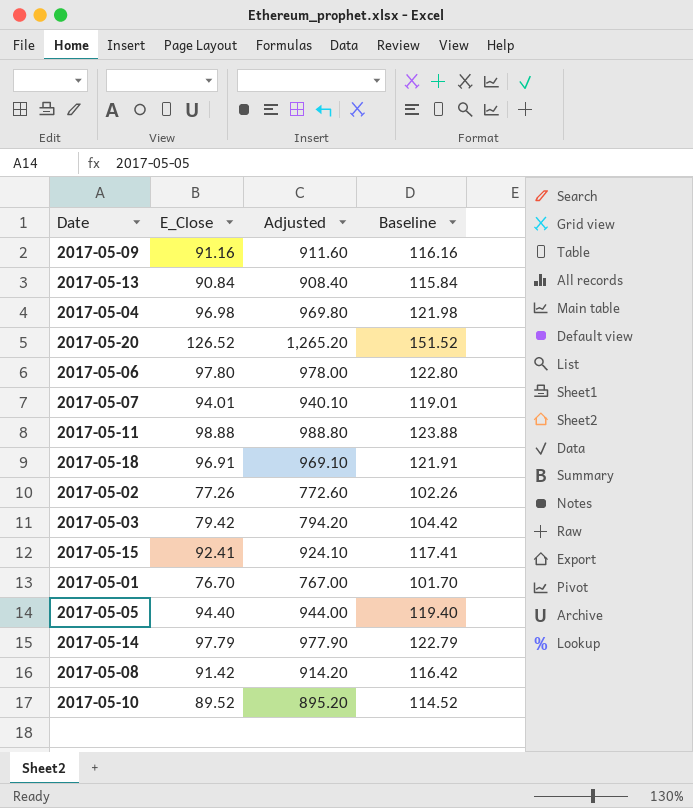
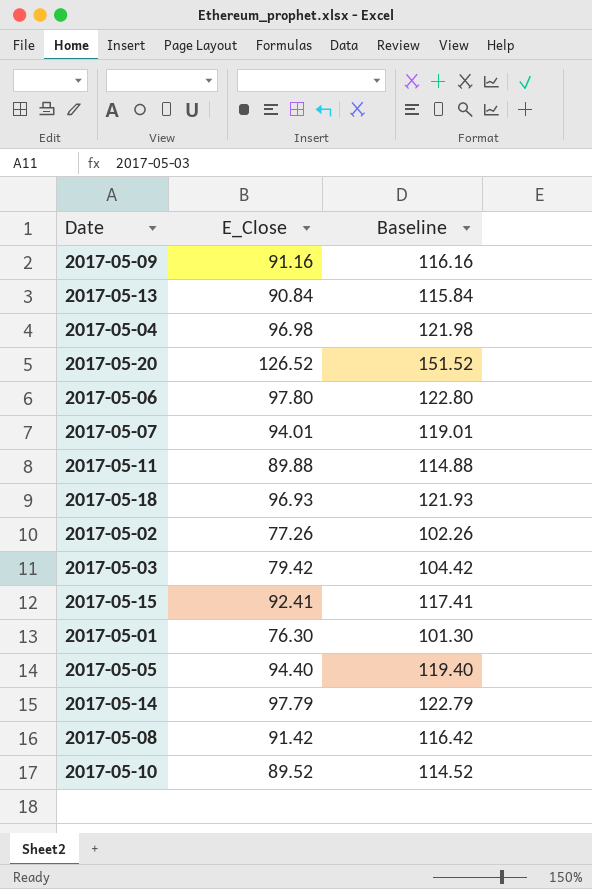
column Adjusted | formula: [E_Close] * 10 -> none
2017-05-11 | E_Close: 98.88 -> 89.88
2017-05-11 | Baseline: 123.88 -> 114.88
2017-05-18 | E_Close: 96.91 -> 96.93
2017-05-18 | Baseline: 121.91 -> 121.93
2017-05-01 | E_Close: 76.70 -> 76.30
2017-05-01 | Baseline: 101.70 -> 101.30

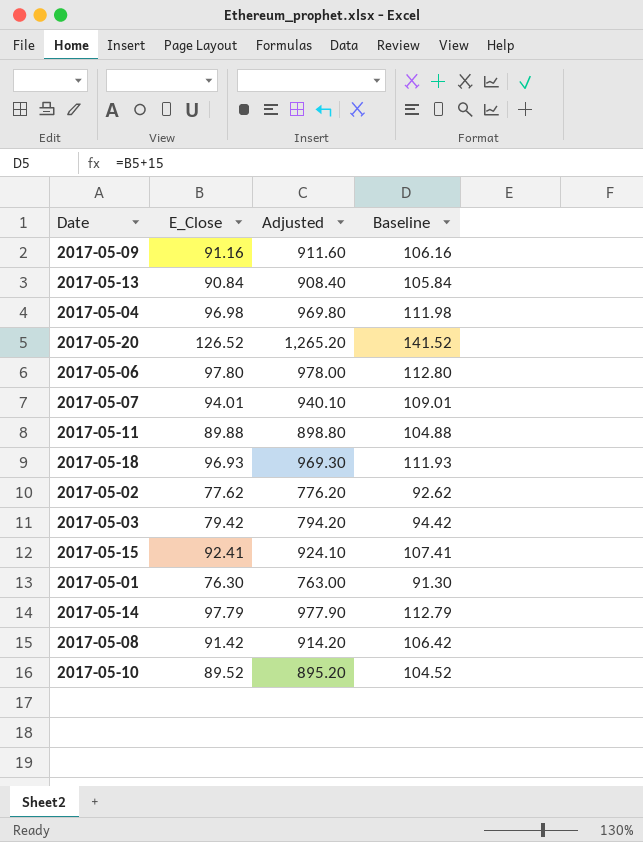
column Adjusted | formula: none -> [E_Close] * 10
column Baseline | formula: [E_Close] + 25 -> [E_Close] + 15
row 2017-05-05: 94.40 | 119.40 -> none
2017-05-02 | E_Close: 77.26 -> 77.62

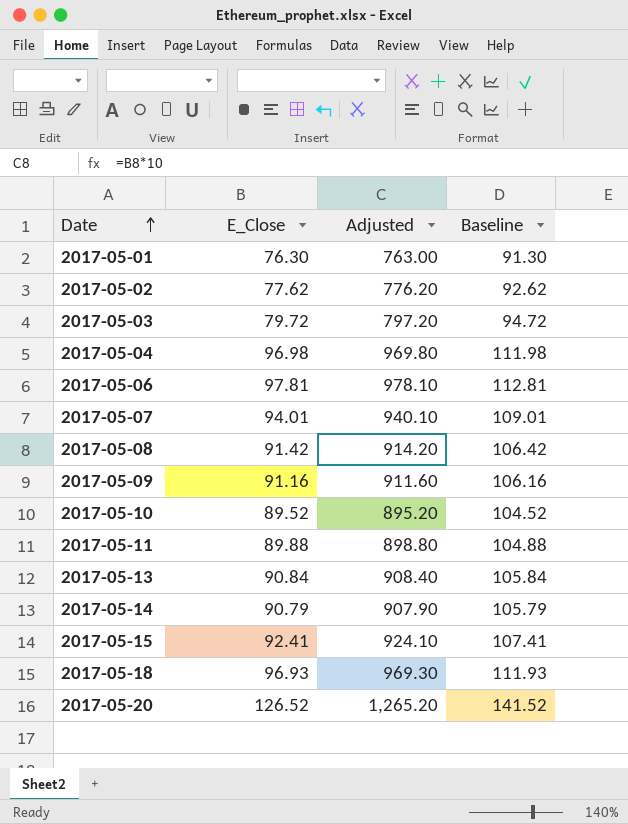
row order: none -> Date ascending
2017-05-03 | E_Close: 79.42 -> 79.72
2017-05-03 | Adjusted: 794.20 -> 797.20
2017-05-03 | Baseline: 94.42 -> 94.72
2017-05-06 | E_Close: 97.80 -> 97.81
2017-05-06 | Adjusted: 978.00 -> 978.10
2017-05-06 | Baseline: 112.80 -> 112.81
2017-05-14 | E_Close: 97.79 -> 90.79
2017-05-14 | Adjusted: 977.90 -> 907.90
2017-05-14 | Baseline: 112.79 -> 105.79

